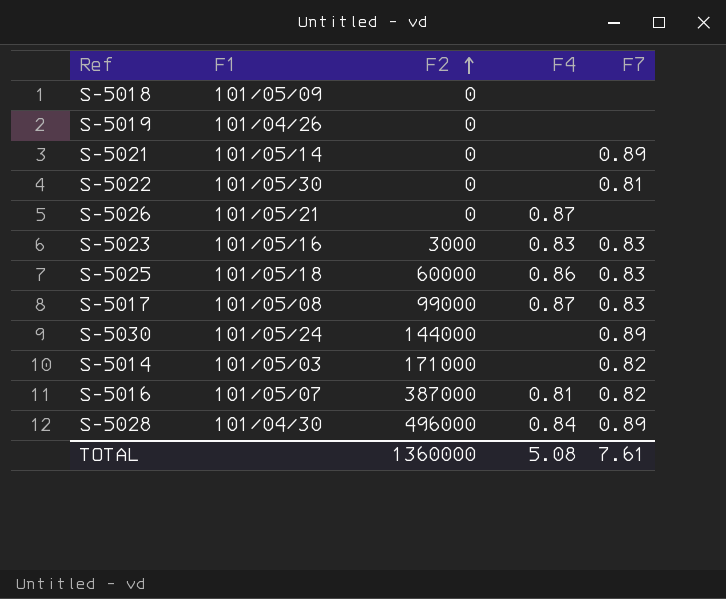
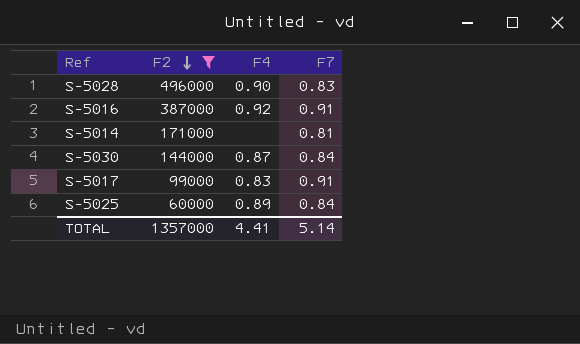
filter: none -> F2 >= 60000
row order: F2 ascending -> F2 descending
column F1 | position: 2 -> none
S-5028 | F4: 0.84 -> 0.90
S-5028 | F7: 0.89 -> 0.83
S-5016 | F4: 0.81 -> 0.92
S-5016 | F7: 0.82 -> 0.91
S-5014 | F7: 0.82 -> 0.81
S-5030 | F4: none -> 0.87
S-5030 | F7: 0.89 -> 0.84
S-5017 | F4: 0.87 -> 0.83
S-5017 | F7: 0.83 -> 0.91
S-5025 | F4: 0.86 -> 0.89
S-5025 | F7: 0.83 -> 0.84
TOTAL | F2: 1360000 -> 1357000
TOTAL | F4: 5.08 -> 4.41
TOTAL | F7: 7.61 -> 5.14

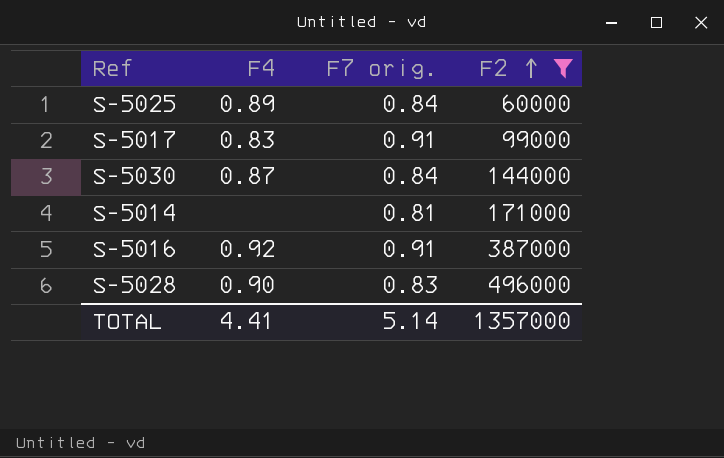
row order: F2 descending -> F2 ascending
column name: F7 -> F7 orig.
column F2 | position: 2 -> 4

